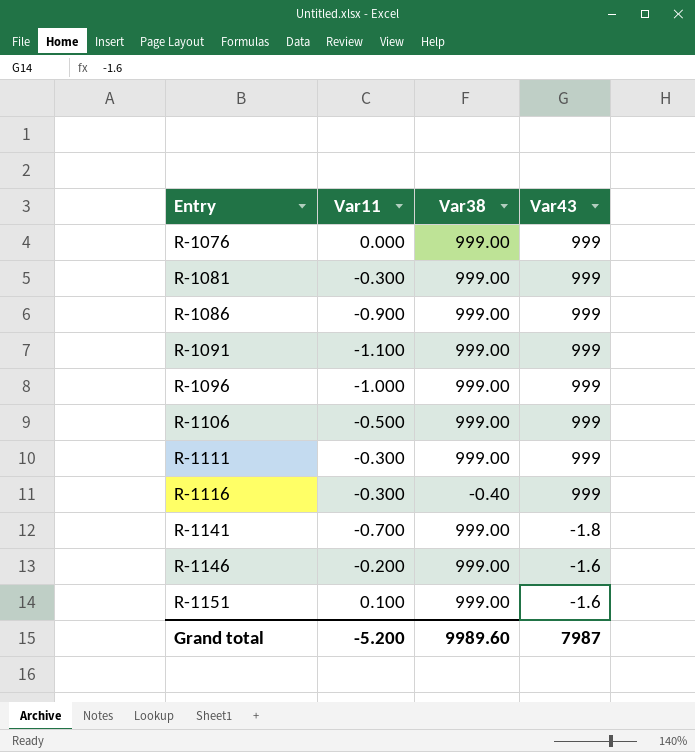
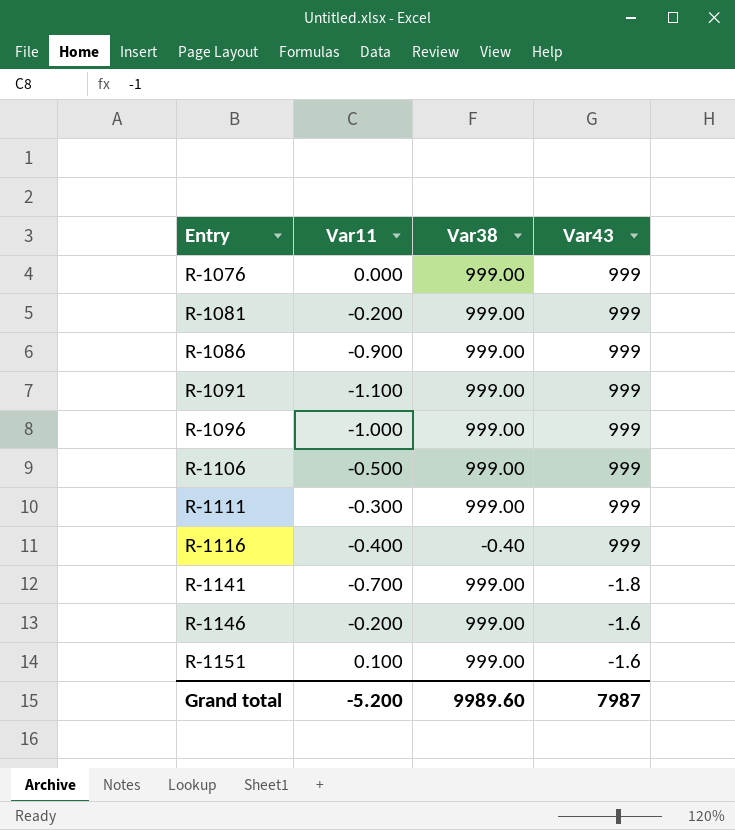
R-1081 | Var11: -0.300 -> -0.200
R-1116 | Var11: -0.300 -> -0.400

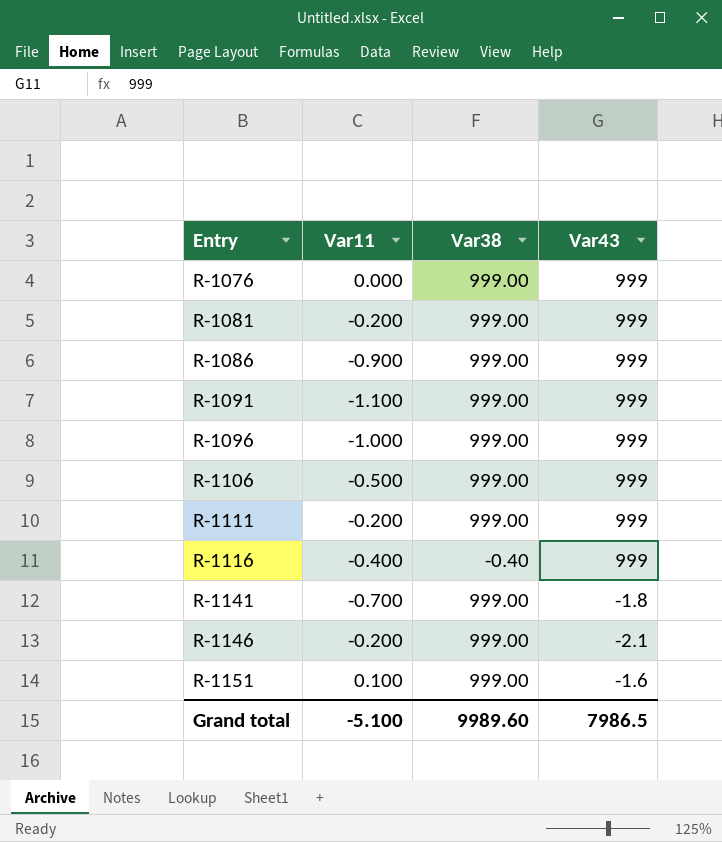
R-1111 | Var11: -0.300 -> -0.200
R-1146 | Var43: -1.6 -> -2.1
Grand total | Var11: -5.200 -> -5.100
Grand total | Var43: 7987 -> 7986.5

